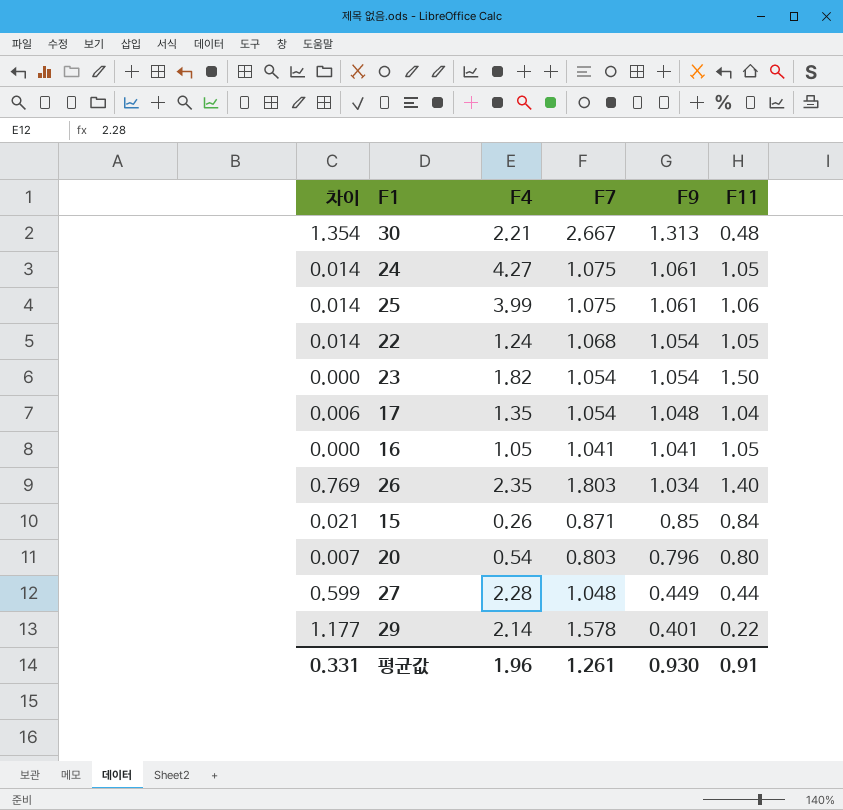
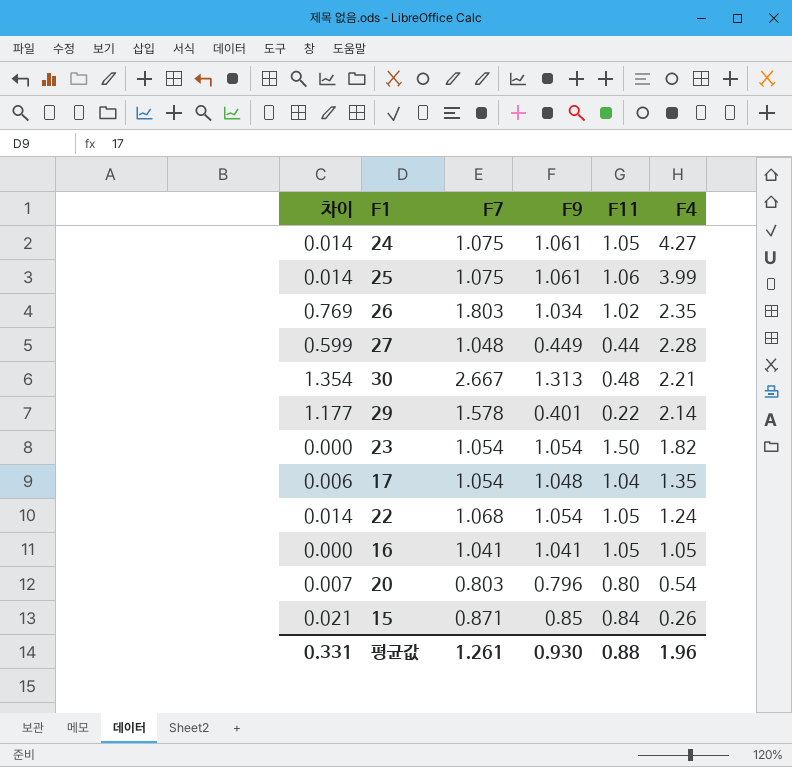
row order: F9 descending -> F4 descending
column F4 | position: 3 -> 6
26 | F11: 1.40 -> 1.02
평균값 | F11: 0.91 -> 0.88

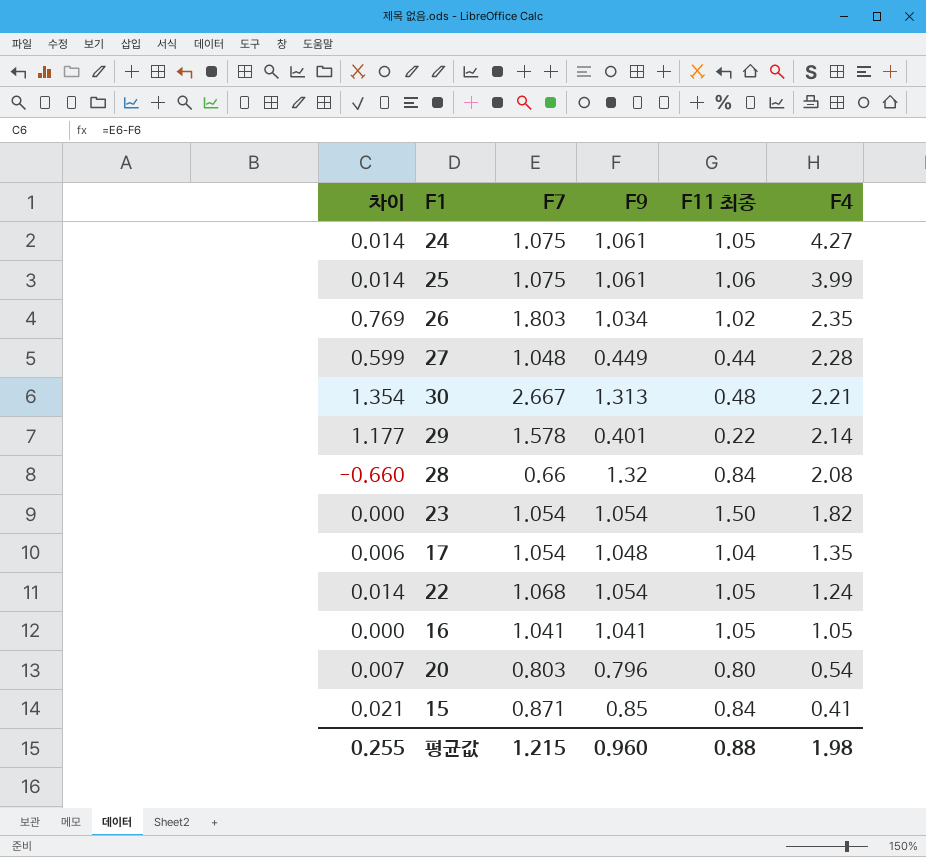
column name: F11 -> F11 최종
row 28: none -> -0.660 | 0.66 | 1.32 | 0.84 | 2.08
15 | F4: 0.26 -> 0.41
평균값 | 차이: 0.331 -> 0.255
평균값 | F7: 1.261 -> 1.215
평균값 | F9: 0.930 -> 0.960
평균값 | F4: 1.96 -> 1.98

